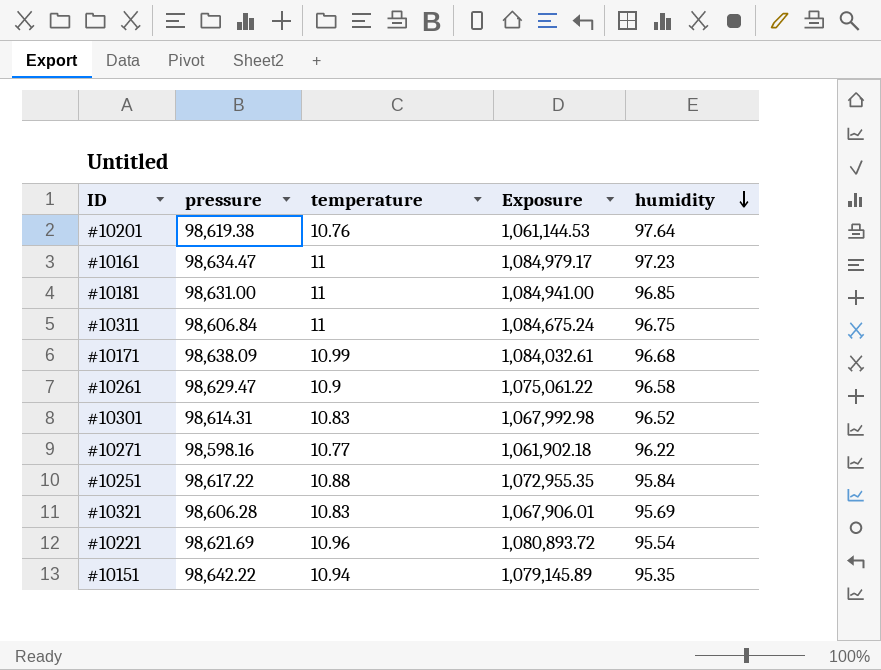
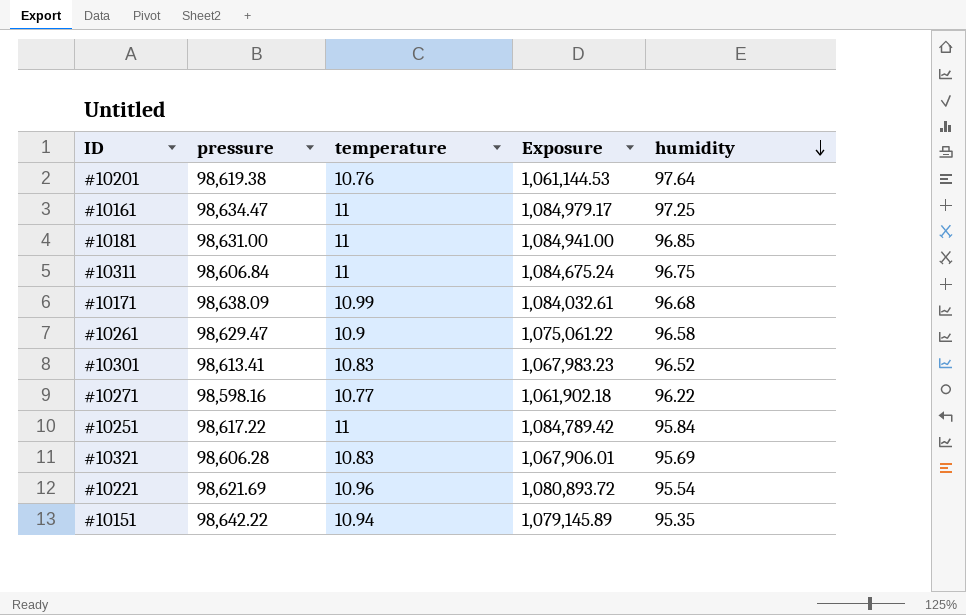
#10161 | humidity: 97.23 -> 97.25
#10301 | pressure: 98,614.31 -> 98,613.41
#10301 | Exposure: 1,067,992.98 -> 1,067,983.23
#10251 | temperature: 10.88 -> 11
#10251 | Exposure: 1,072,955.35 -> 1,084,789.42

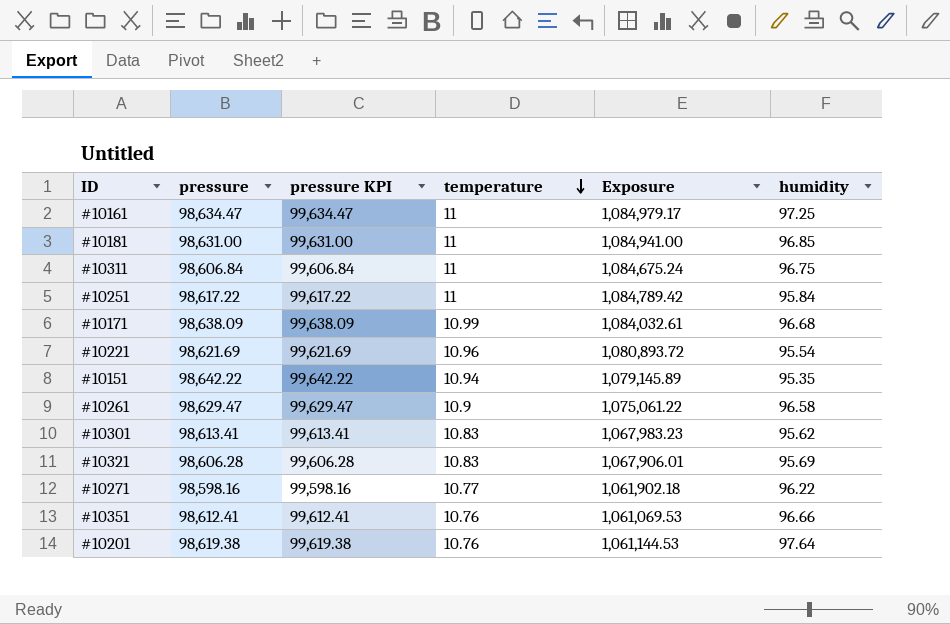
row order: humidity descending -> temperature descending
column pressure KPI | formula: none -> [pressure] + 1000
#10301 | humidity: 96.52 -> 95.62
row #10351: none -> 98,612.41 | 99,612.41 | 10.76 | 1,061,069.53 | 96.66

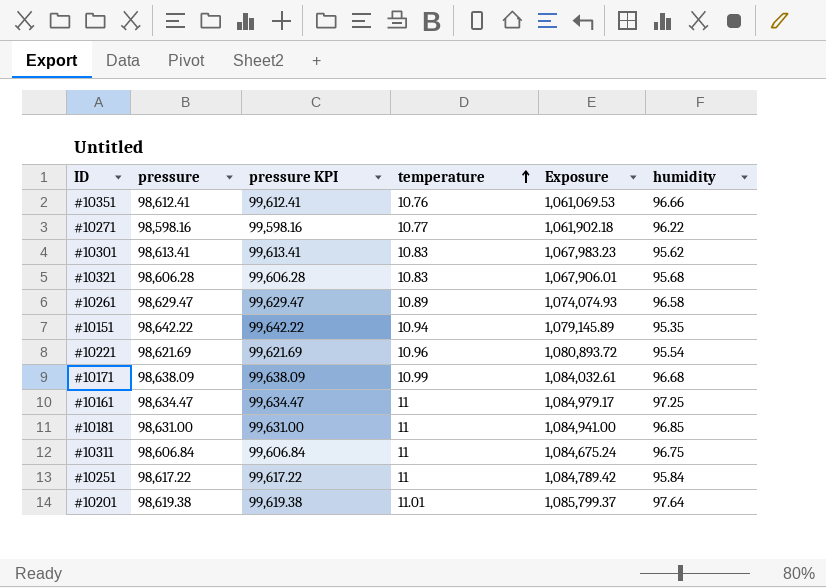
row order: temperature descending -> temperature ascending
#10321 | humidity: 95.69 -> 95.68
#10261 | temperature: 10.9 -> 10.89
#10261 | Exposure: 1,075,061.22 -> 1,074,074.93
#10201 | temperature: 10.76 -> 11.01
#10201 | Exposure: 1,061,144.53 -> 1,085,799.37

